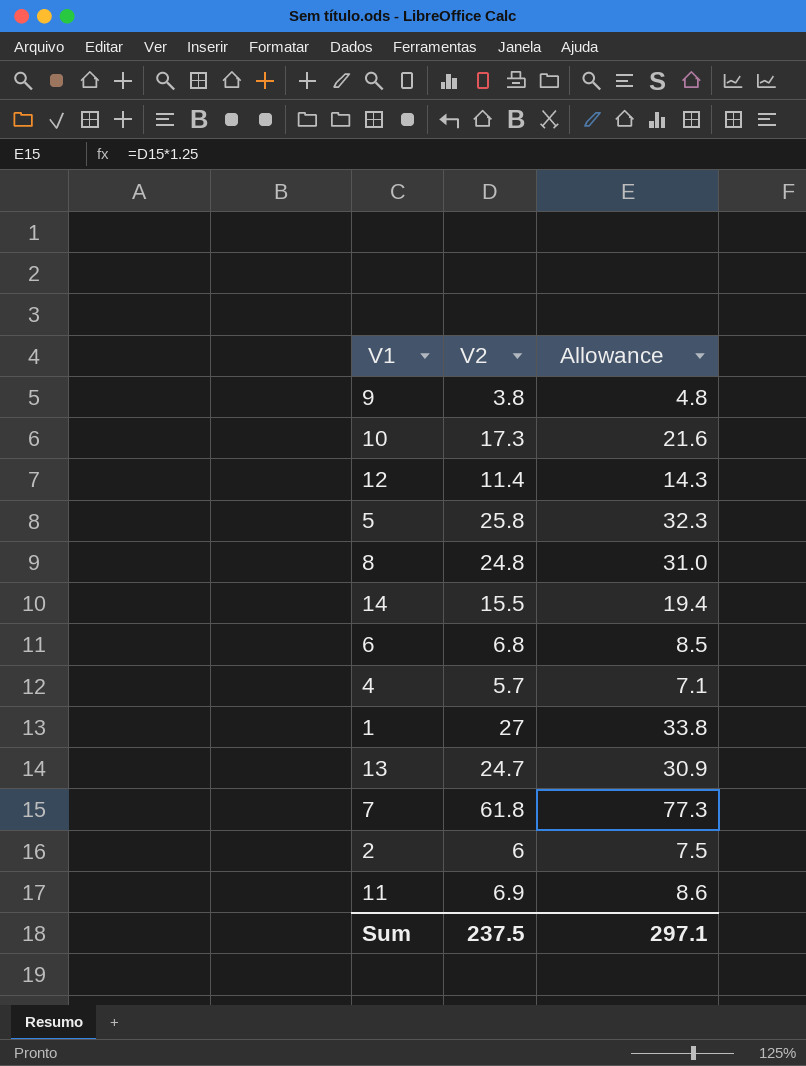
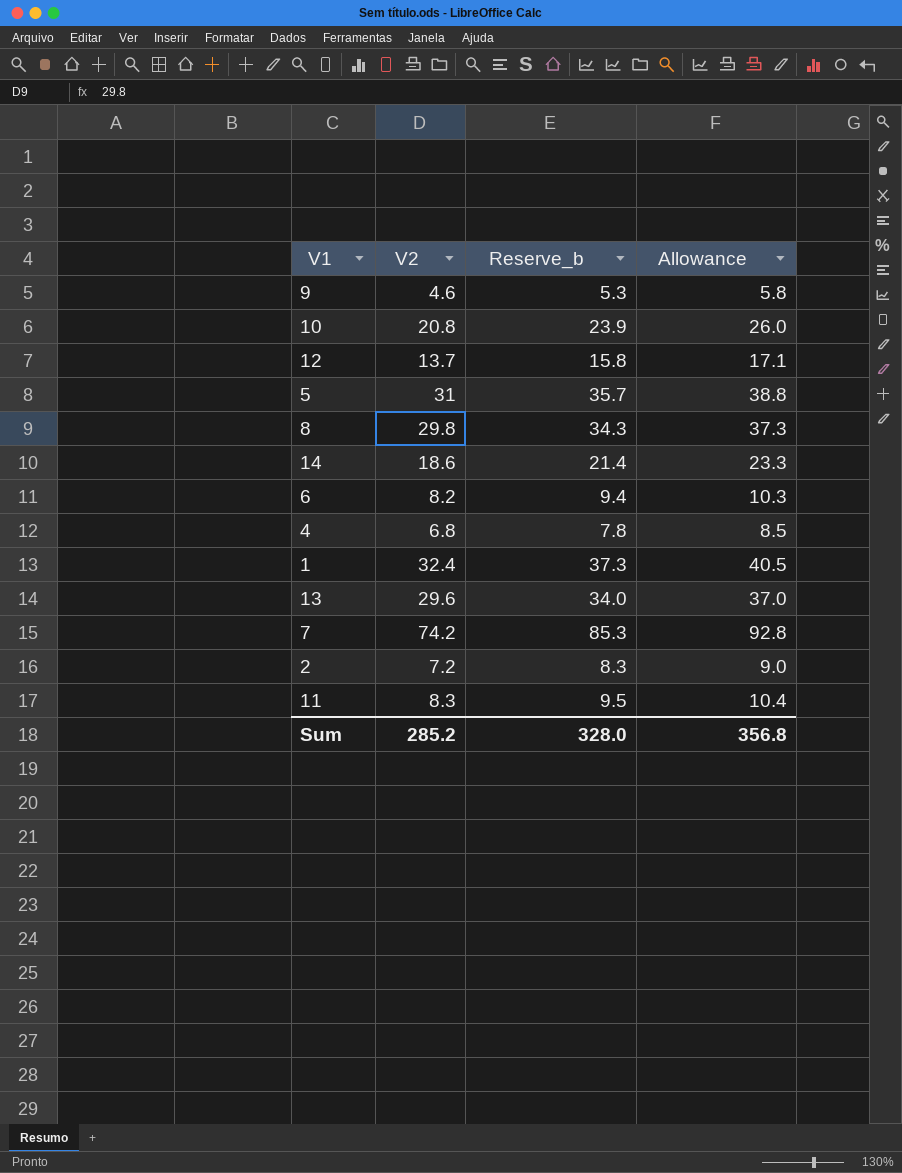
column Reserve_b | formula: none -> [V2] * 1.15
9 | V2: 3.8 -> 4.6
9 | Allowance: 4.8 -> 5.8
10 | V2: 17.3 -> 20.8
10 | Allowance: 21.6 -> 26.0
12 | V2: 11.4 -> 13.7
12 | Allowance: 14.3 -> 17.1
5 | V2: 25.8 -> 31
5 | Allowance: 32.3 -> 38.8
8 | V2: 24.8 -> 29.8
8 | Allowance: 31.0 -> 37.3
14 | V2: 15.5 -> 18.6
14 | Allowance: 19.4 -> 23.3
6 | V2: 6.8 -> 8.2
6 | Allowance: 8.5 -> 10.3
4 | V2: 5.7 -> 6.8
4 | Allowance: 7.1 -> 8.5
1 | V2: 27 -> 32.4
1 | Allowance: 33.8 -> 40.5
13 | V2: 24.7 -> 29.6
13 | Allowance: 30.9 -> 37.0
7 | V2: 61.8 -> 74.2
7 | Allowance: 77.3 -> 92.8
2 | V2: 6 -> 7.2
2 | Allowance: 7.5 -> 9.0
11 | V2: 6.9 -> 8.3
11 | Allowance: 8.6 -> 10.4
Sum | V2: 237.5 -> 285.2
Sum | Allowance: 297.1 -> 356.8

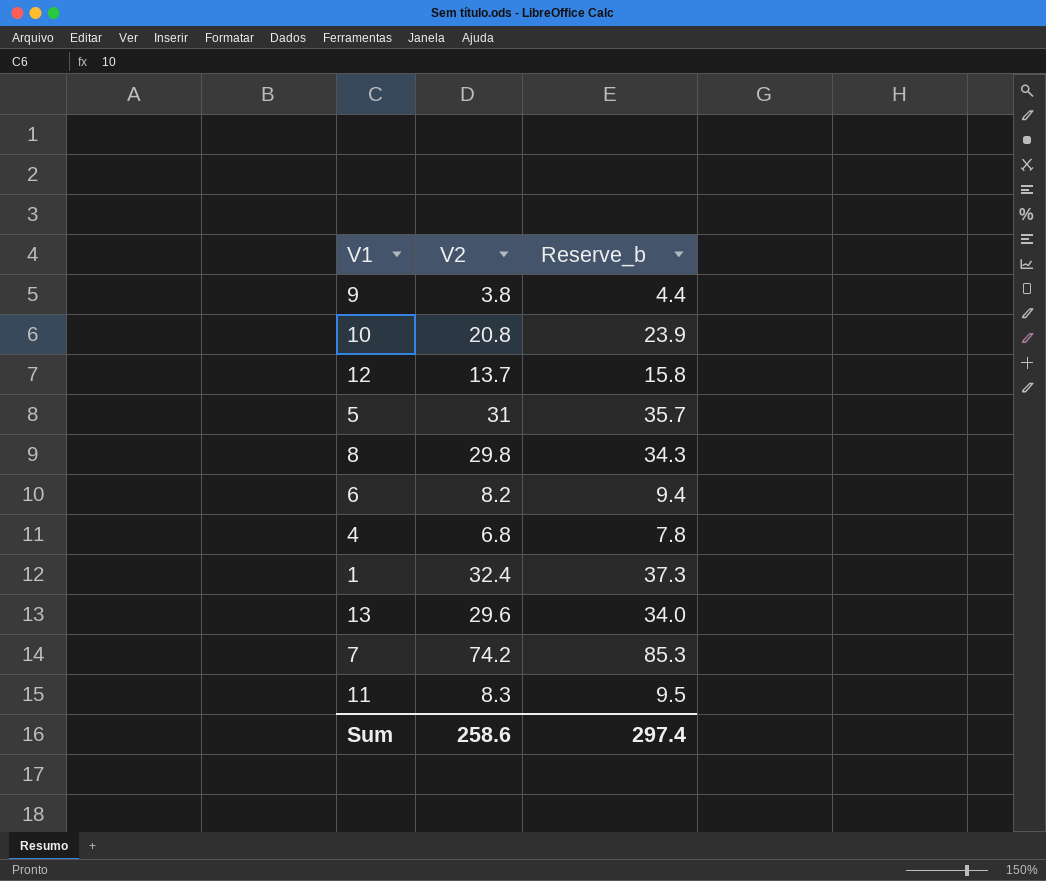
column Allowance | formula: [V2] * 1.25 -> none
row 14: 18.6 | 21.4 | 23.3 -> none
row 2: 7.2 | 8.3 | 9.0 -> none
9 | V2: 4.6 -> 3.8
9 | Reserve_b: 5.3 -> 4.4
Sum | V2: 285.2 -> 258.6
Sum | Reserve_b: 328.0 -> 297.4

